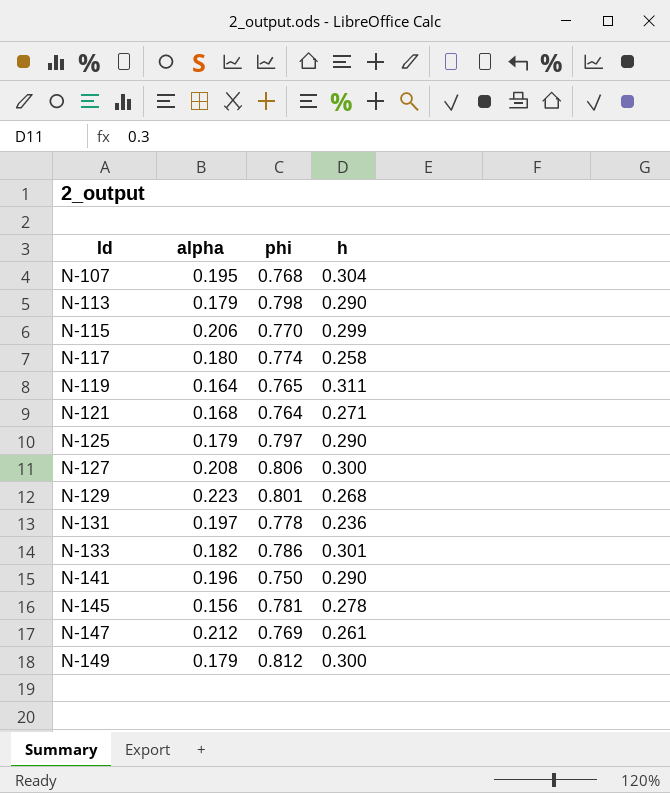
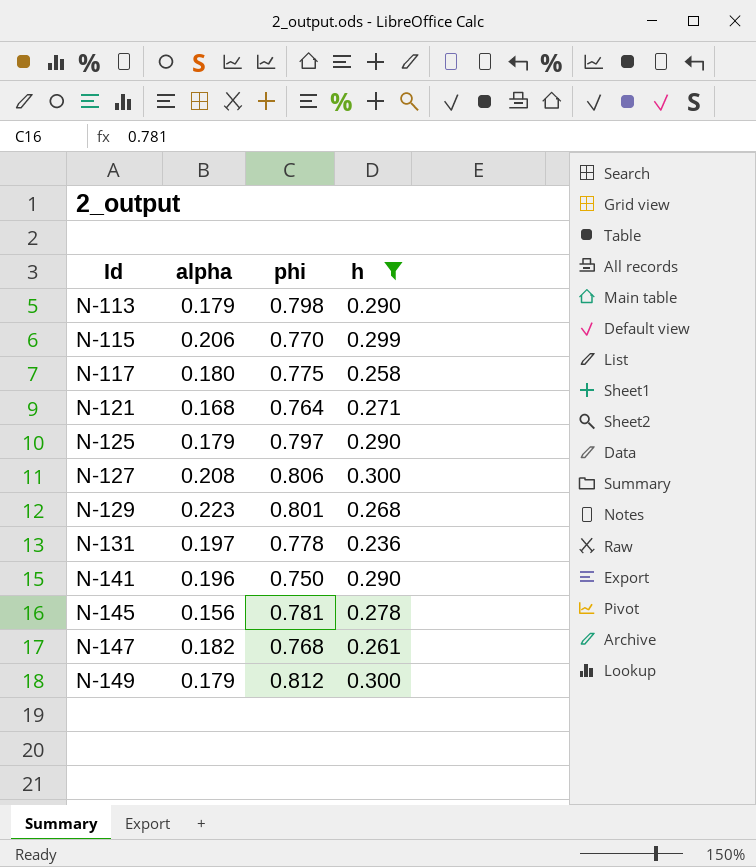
filter: none -> h <= 0.300
N-117 | phi: 0.774 -> 0.775
N-147 | alpha: 0.212 -> 0.182
N-147 | phi: 0.769 -> 0.768

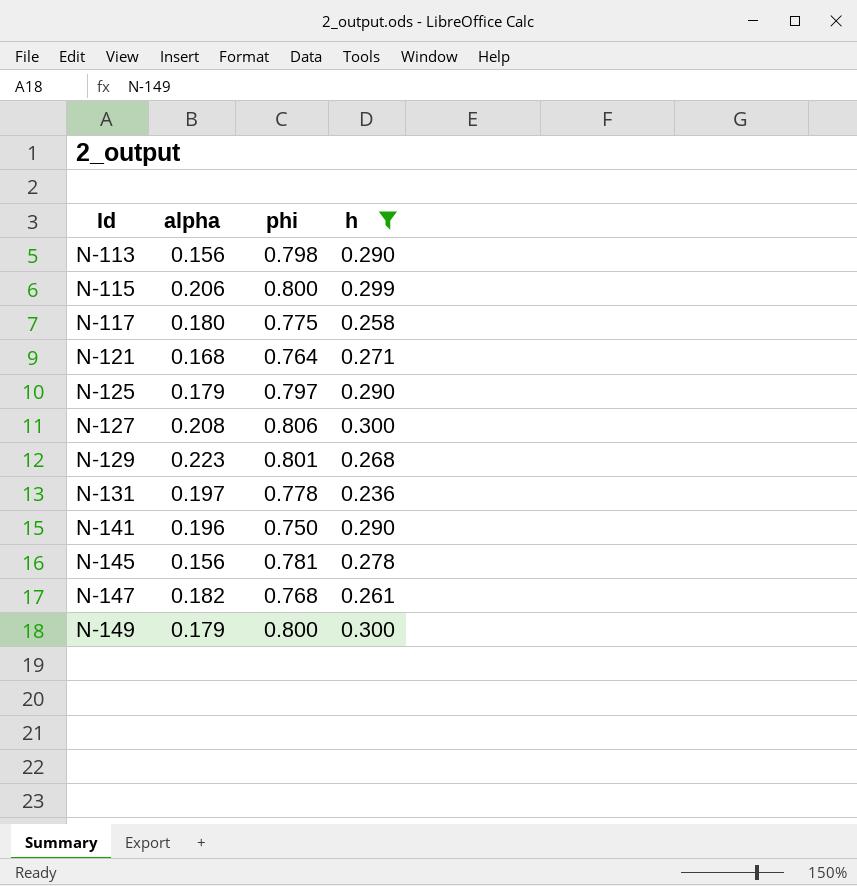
N-113 | alpha: 0.179 -> 0.156
N-115 | phi: 0.770 -> 0.800
N-149 | phi: 0.812 -> 0.800

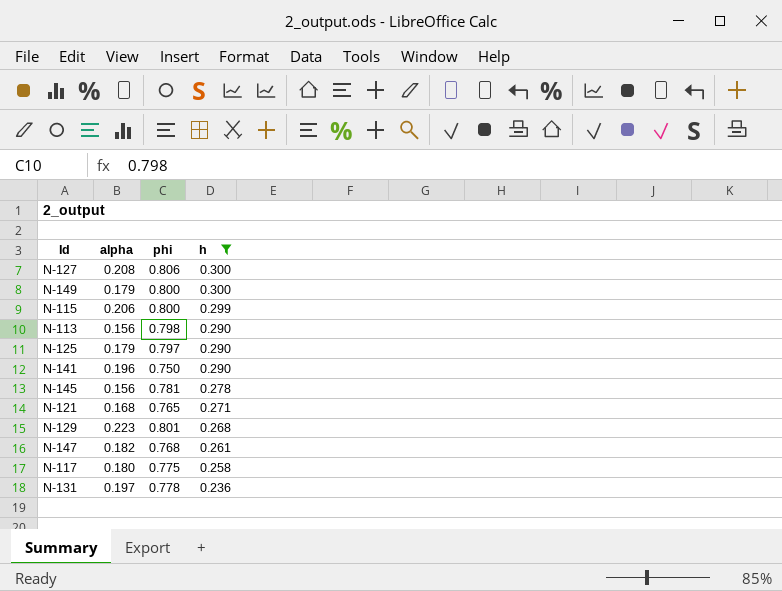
row order: Id ascending -> h descending
N-121 | phi: 0.764 -> 0.765

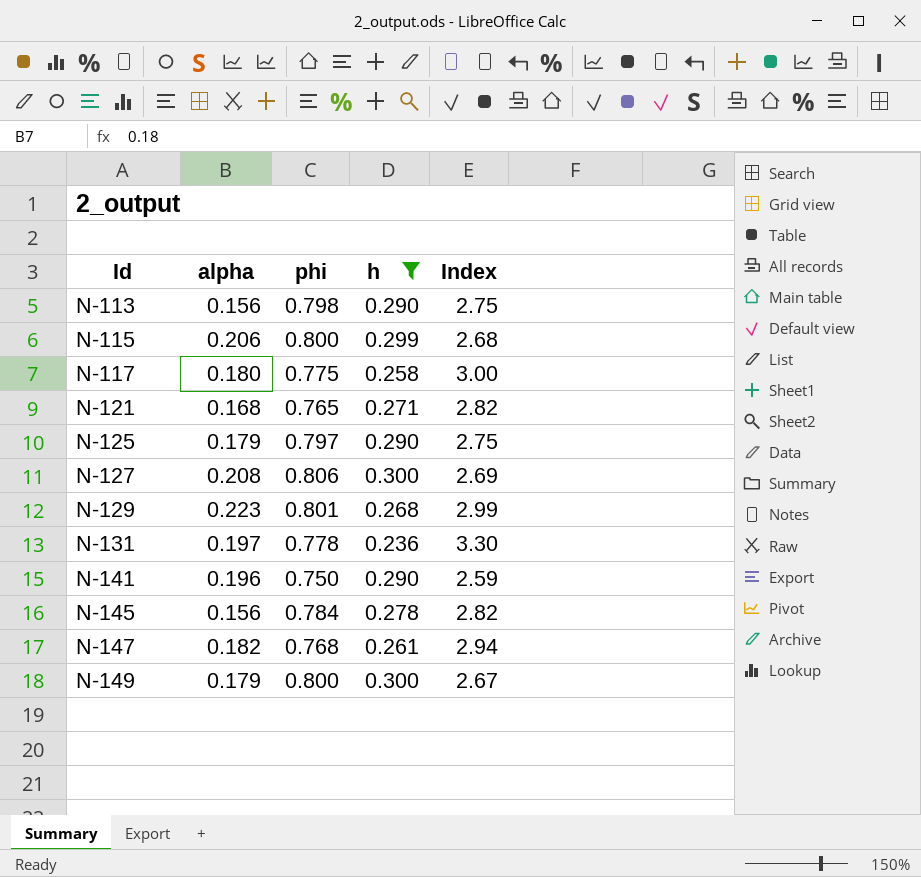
row order: h descending -> Id ascending
column Index | formula: none -> [phi] / [h]
N-145 | phi: 0.781 -> 0.784

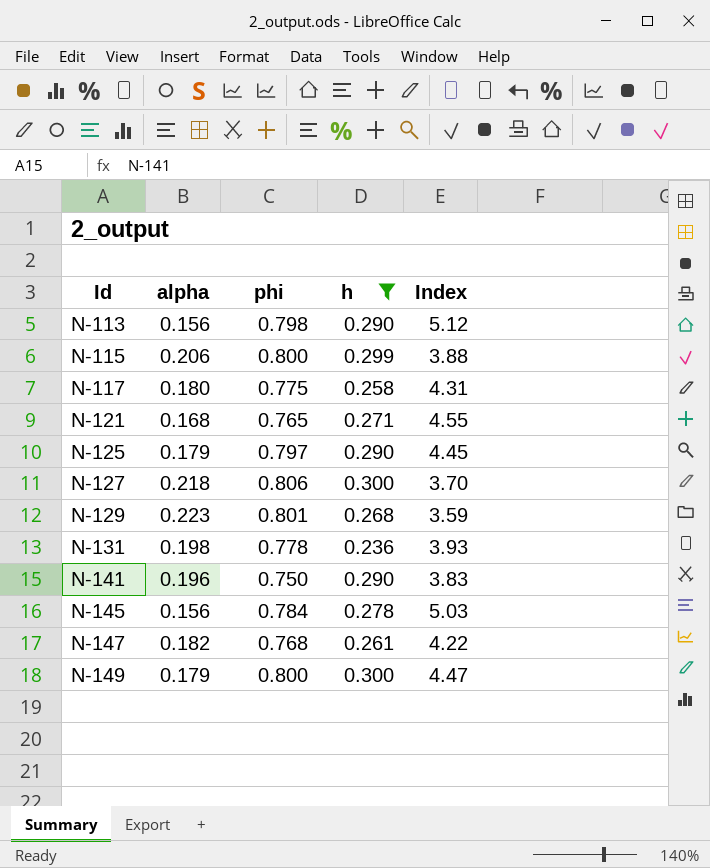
column Index | formula: [phi] / [h] -> [phi] / [alpha]
N-127 | alpha: 0.208 -> 0.218
N-131 | alpha: 0.197 -> 0.198

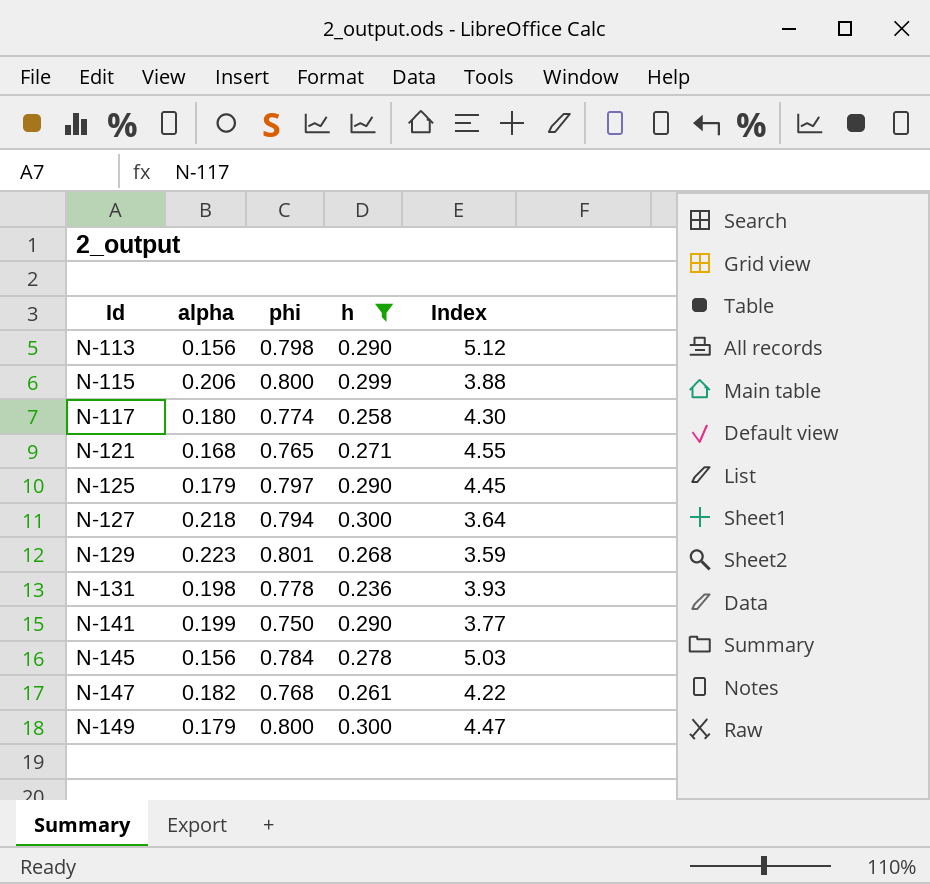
N-117 | phi: 0.775 -> 0.774
N-117 | Index: 4.31 -> 4.30
N-127 | phi: 0.806 -> 0.794
N-127 | Index: 3.70 -> 3.64
N-141 | alpha: 0.196 -> 0.199
N-141 | Index: 3.83 -> 3.77

